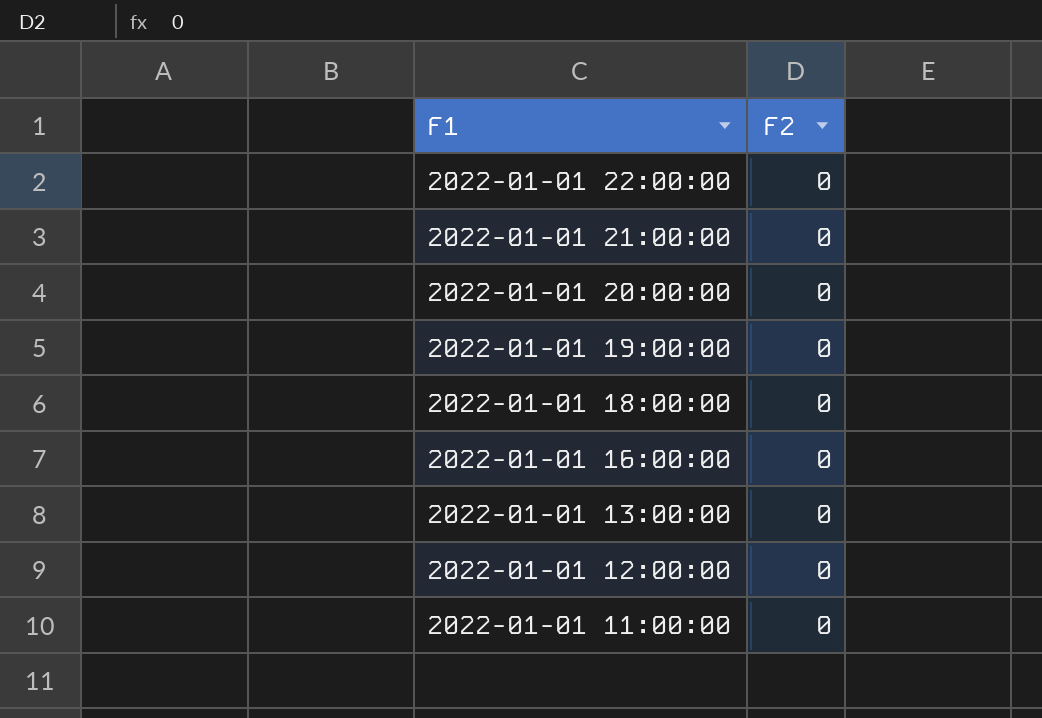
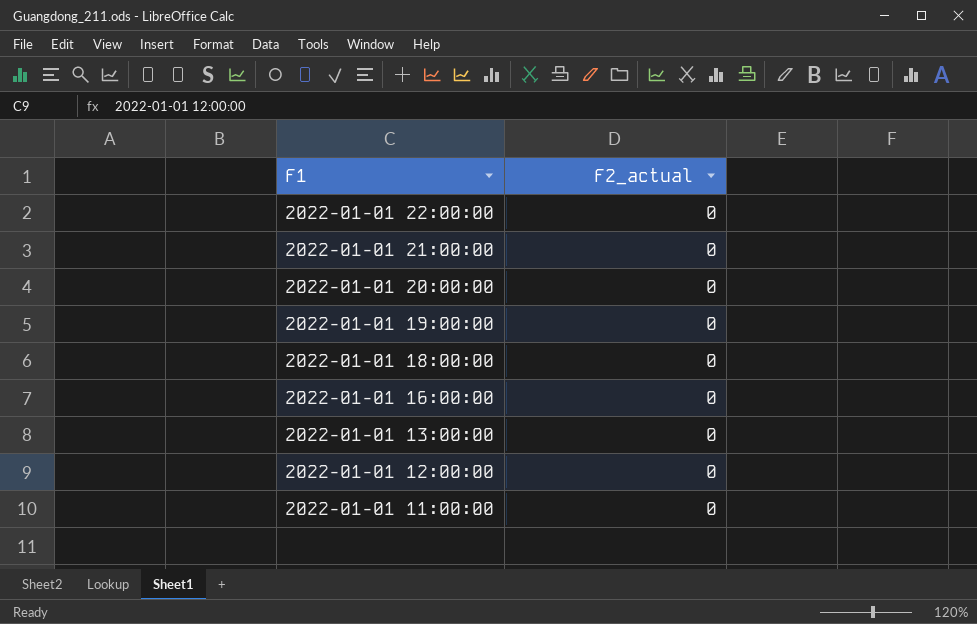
column name: F2 -> F2_actual

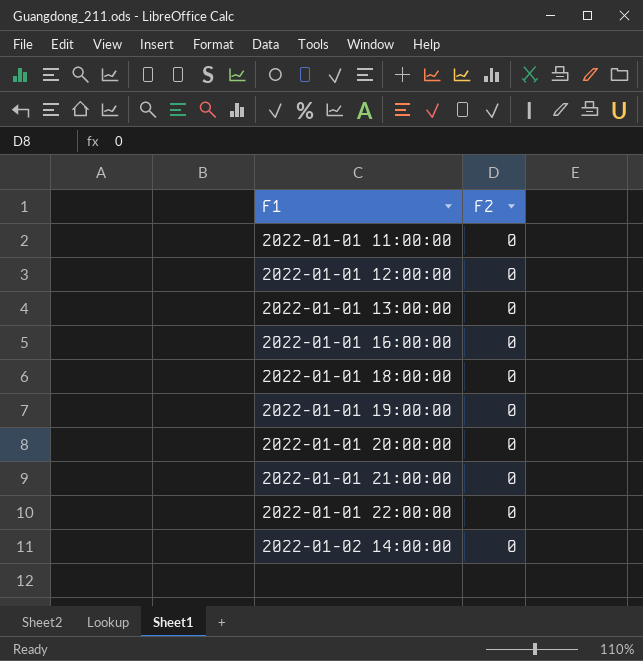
row order: F1 descending -> F1 ascending
column name: F2_actual -> F2
row 2022-01-02 14:00:00: none -> 0

